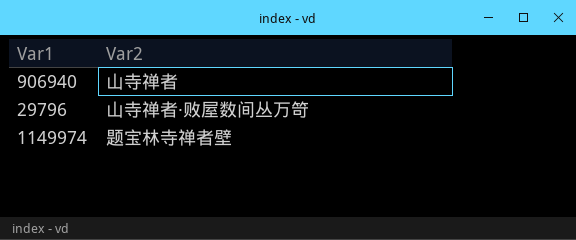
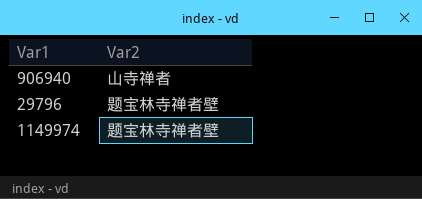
29796 | Var2: 山寺禅者·败屋数间丛万笴 -> 题宝林寺禅者壁

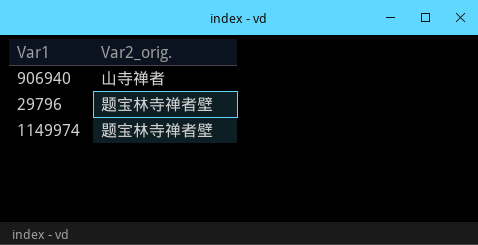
column name: Var2 -> Var2_orig.

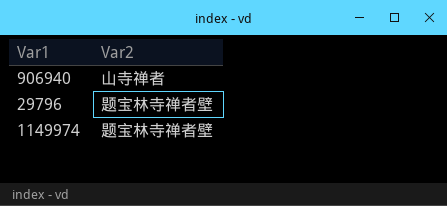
column name: Var2_orig. -> Var2

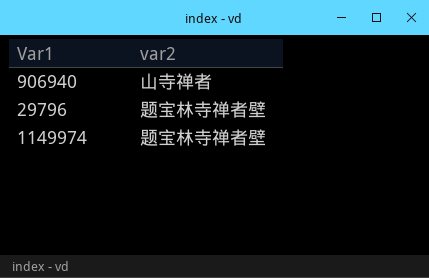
column name: Var2 -> var2

